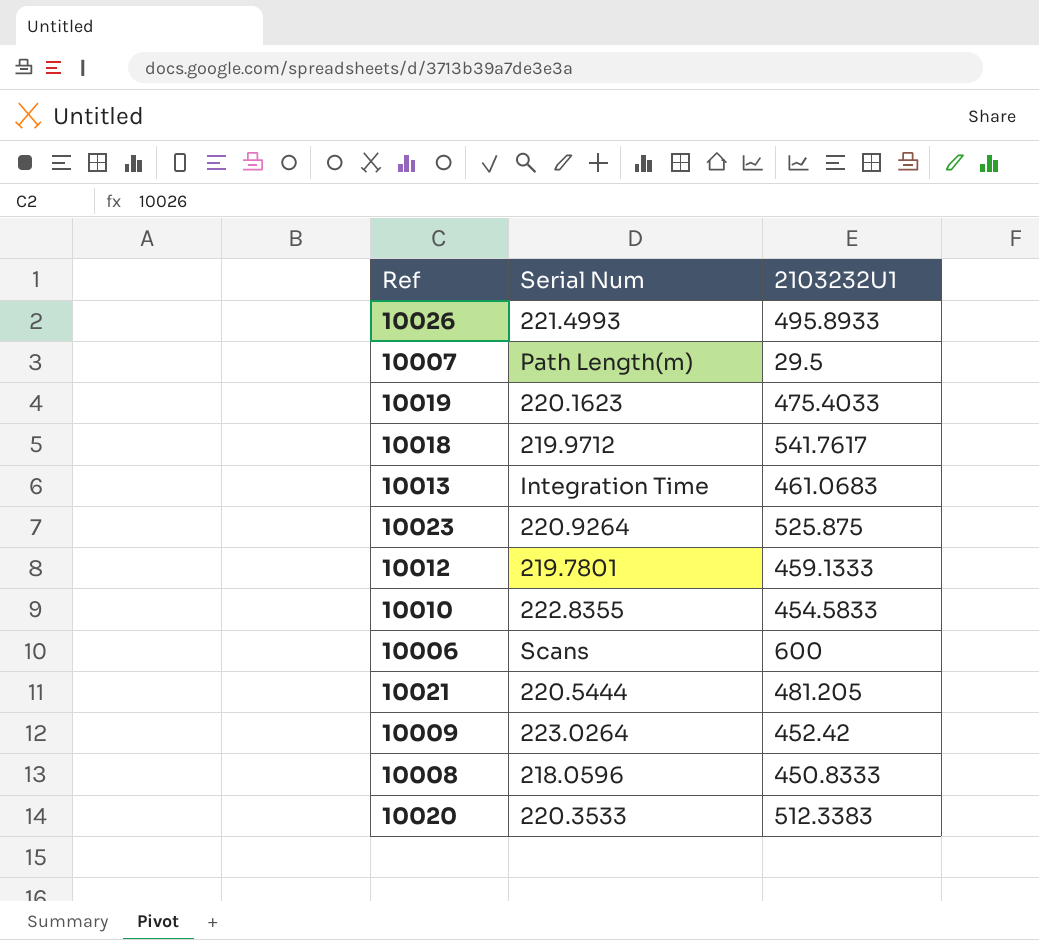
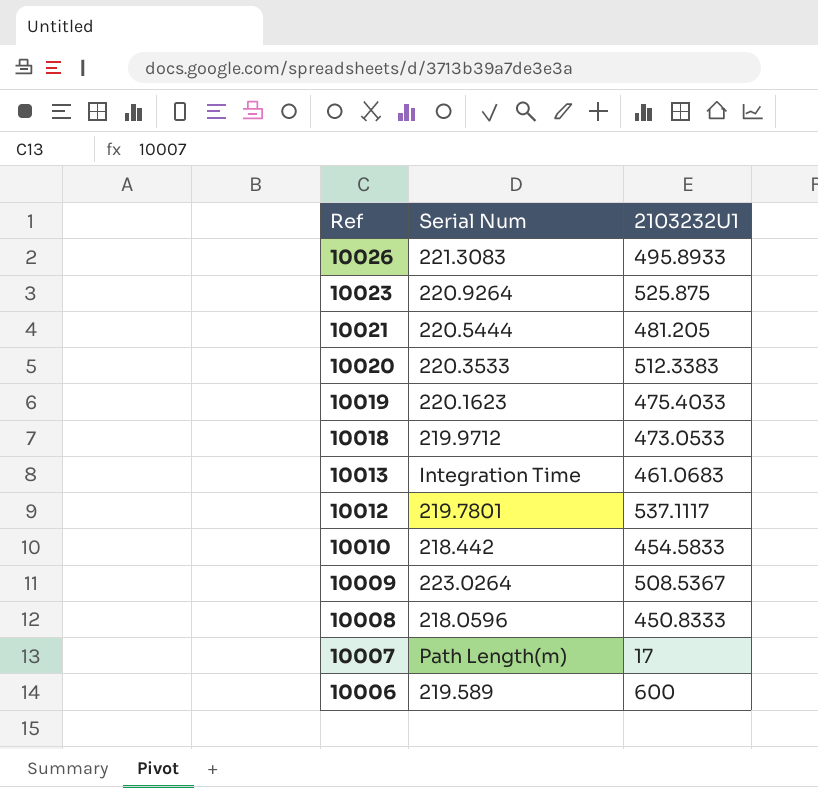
row order: none -> Ref descending
10026 | Serial Num: 221.4993 -> 221.3083
10018 | 2103232U1: 541.7617 -> 473.0533
10012 | 2103232U1: 459.1333 -> 537.1117
10010 | Serial Num: 222.8355 -> 218.442
10009 | 2103232U1: 452.42 -> 508.5367
10007 | 2103232U1: 29.5 -> 17
10006 | Serial Num: Scans -> 219.589

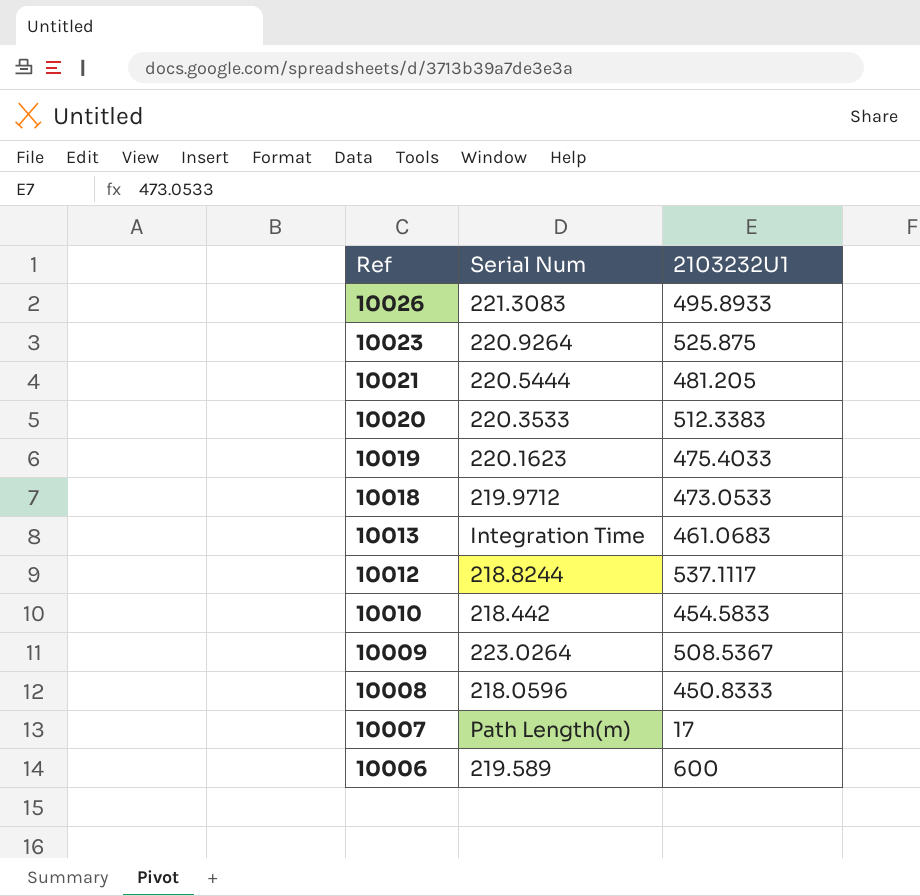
10012 | Serial Num: 219.7801 -> 218.8244

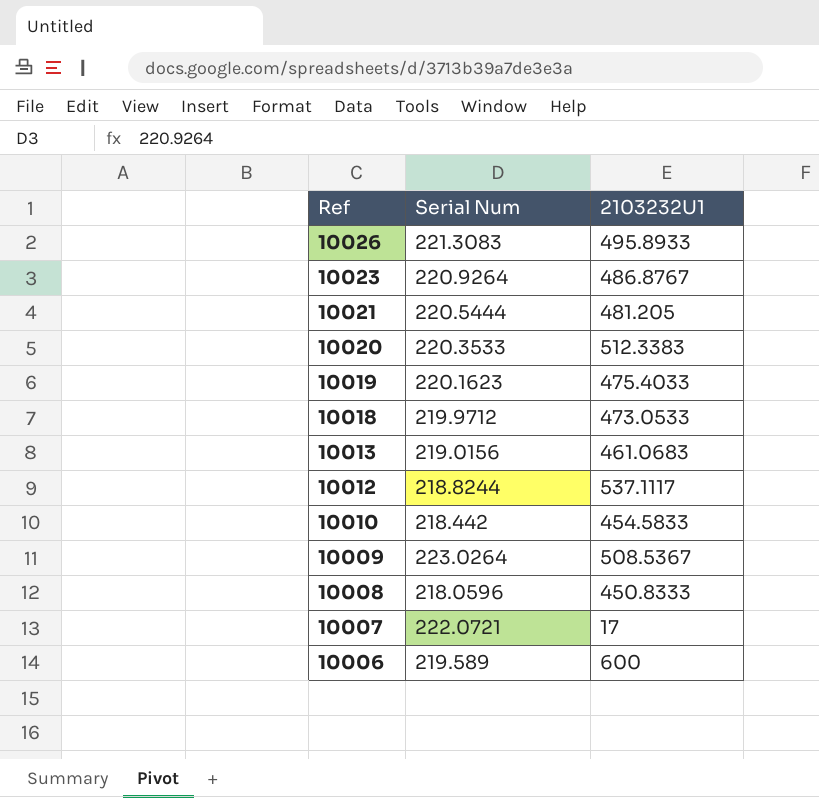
10023 | 2103232U1: 525.875 -> 486.8767
10013 | Serial Num: Integration Time -> 219.0156
10007 | Serial Num: Path Length(m) -> 222.0721

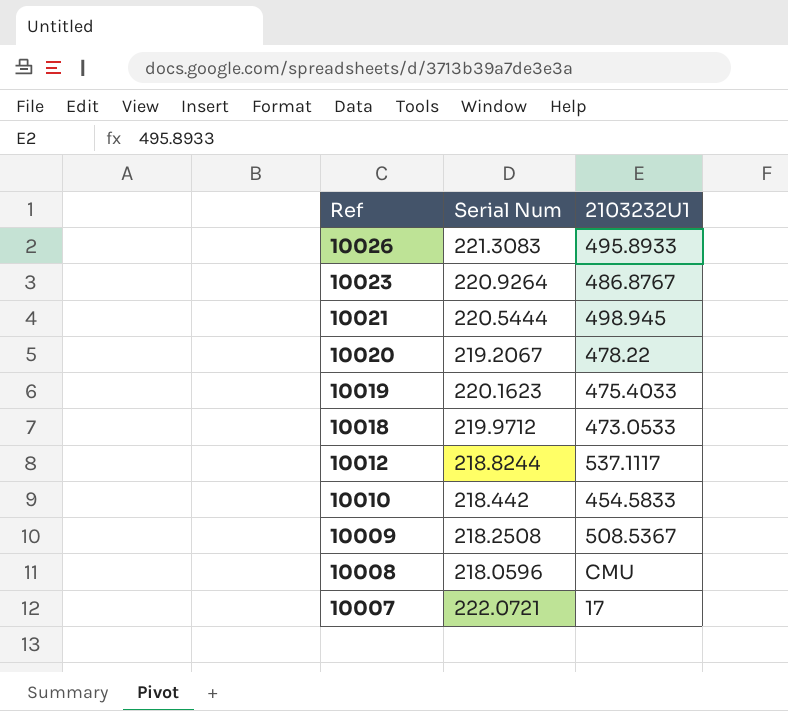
row 10013: 219.0156 | 461.0683 -> none
row 10006: 219.589 | 600 -> none
10021 | 2103232U1: 481.205 -> 498.945
10020 | Serial Num: 220.3533 -> 219.2067
10020 | 2103232U1: 512.3383 -> 478.22
10009 | Serial Num: 223.0264 -> 218.2508
10008 | 2103232U1: 450.8333 -> CMU

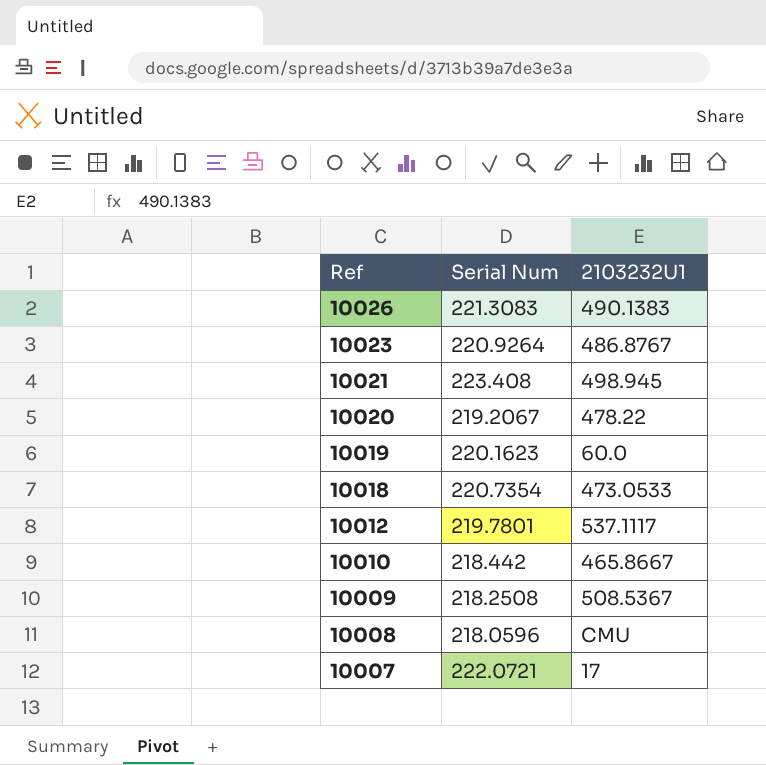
10026 | 2103232U1: 495.8933 -> 490.1383
10021 | Serial Num: 220.5444 -> 223.408
10019 | 2103232U1: 475.4033 -> 60.0
10018 | Serial Num: 219.9712 -> 220.7354
10012 | Serial Num: 218.8244 -> 219.7801
10010 | 2103232U1: 454.5833 -> 465.8667

